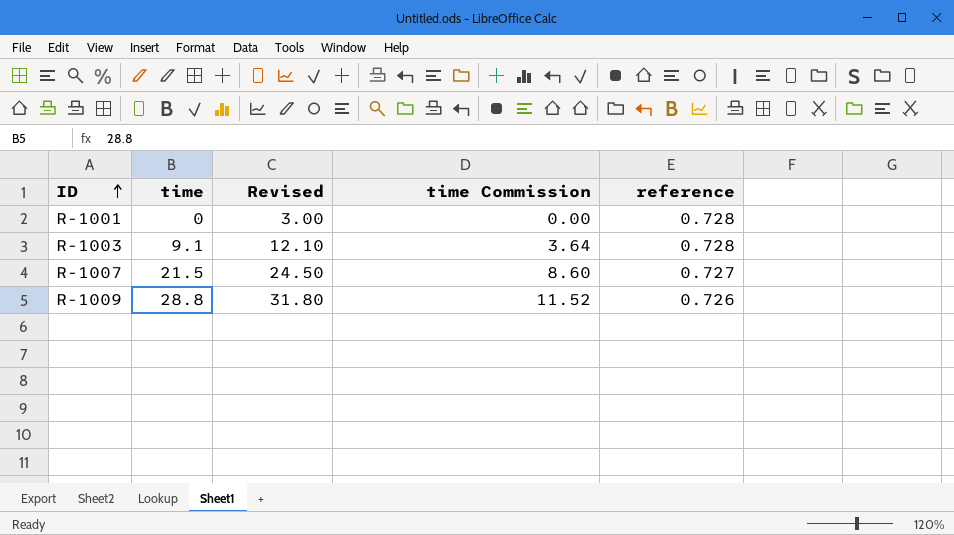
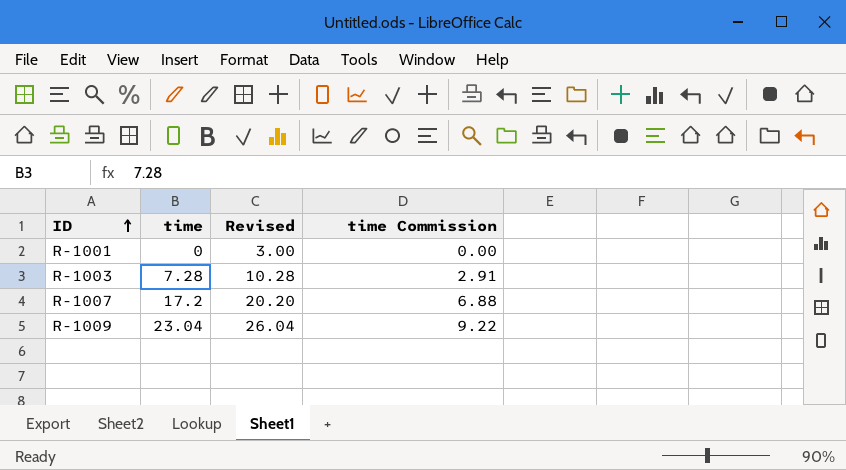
column reference | position: 5 -> none
R-1003 | time: 9.1 -> 7.28
R-1003 | Revised: 12.10 -> 10.28
R-1003 | time Commission: 3.64 -> 2.91
R-1007 | time: 21.5 -> 17.2
R-1007 | Revised: 24.50 -> 20.20
R-1007 | time Commission: 8.60 -> 6.88
R-1009 | time: 28.8 -> 23.04
R-1009 | Revised: 31.80 -> 26.04
R-1009 | time Commission: 11.52 -> 9.22

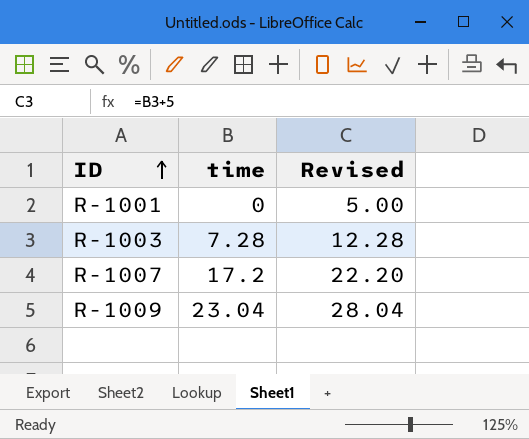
column time Commission | formula: [time] * 0.4 -> none
column Revised | formula: [time] + 3 -> [time] + 5

